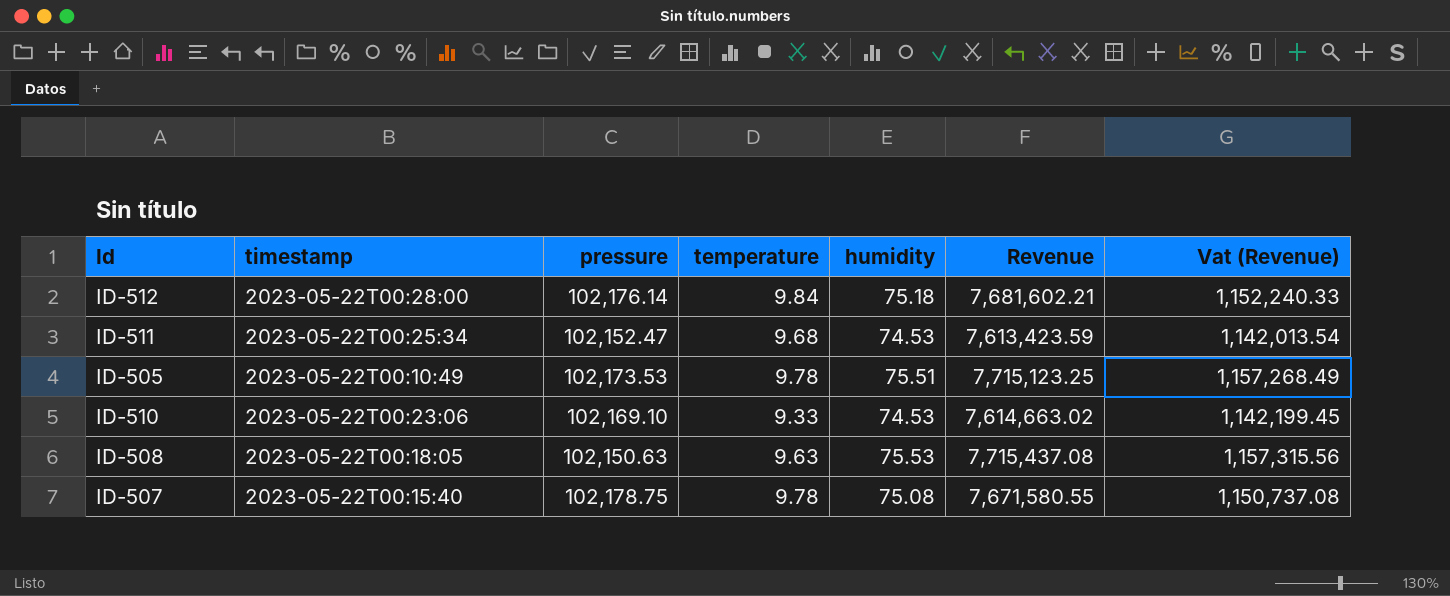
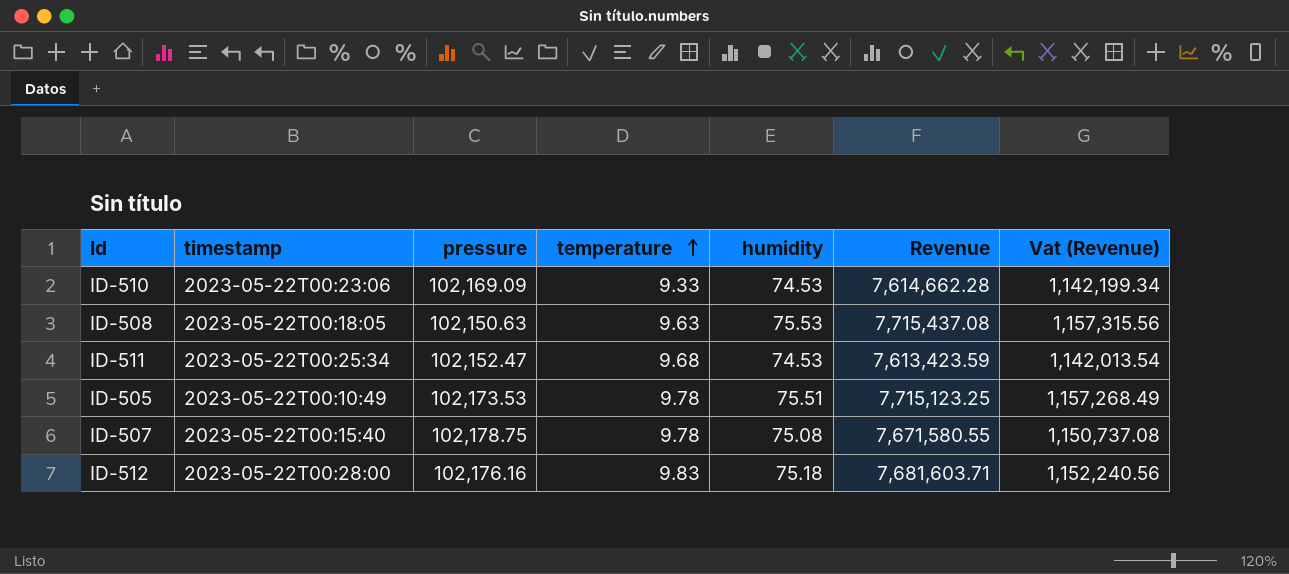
row order: none -> temperature ascending
ID-510 | pressure: 102,169.10 -> 102,169.09
ID-510 | Revenue: 7,614,663.02 -> 7,614,662.28
ID-510 | Vat (Revenue): 1,142,199.45 -> 1,142,199.34
ID-512 | pressure: 102,176.14 -> 102,176.16
ID-512 | temperature: 9.84 -> 9.83
ID-512 | Revenue: 7,681,602.21 -> 7,681,603.71
ID-512 | Vat (Revenue): 1,152,240.33 -> 1,152,240.56

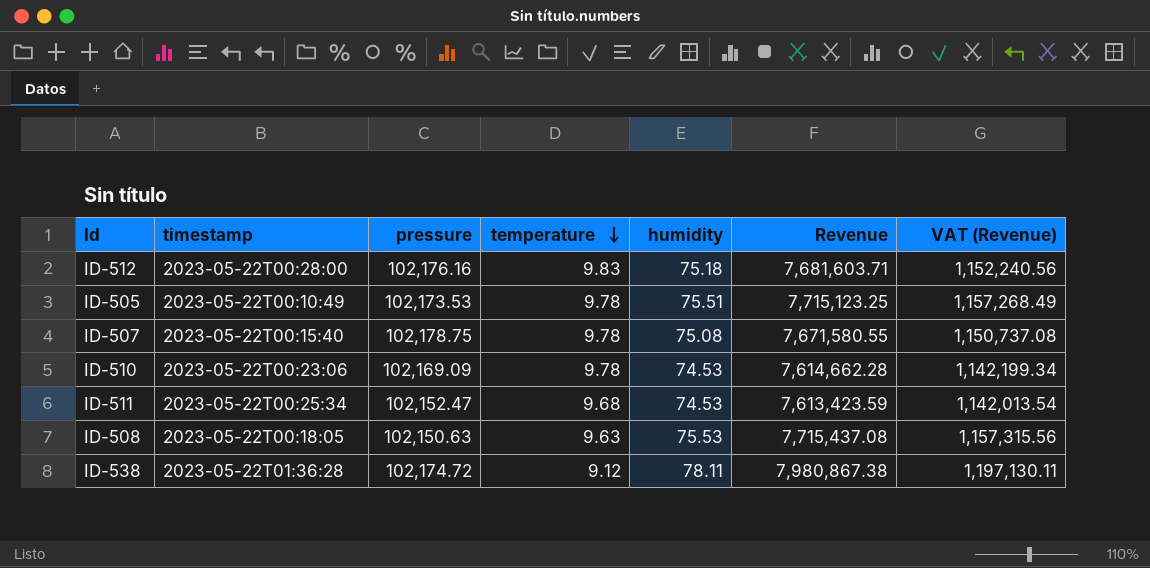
row order: temperature ascending -> temperature descending
column name: Vat (Revenue) -> VAT (Revenue)
ID-510 | temperature: 9.33 -> 9.78
row ID-538: none -> 2023-05-22T01:36:28 | 102,174.72 | 9.12 | 78.11 | 7,980,867.38 | 1,197,130.11

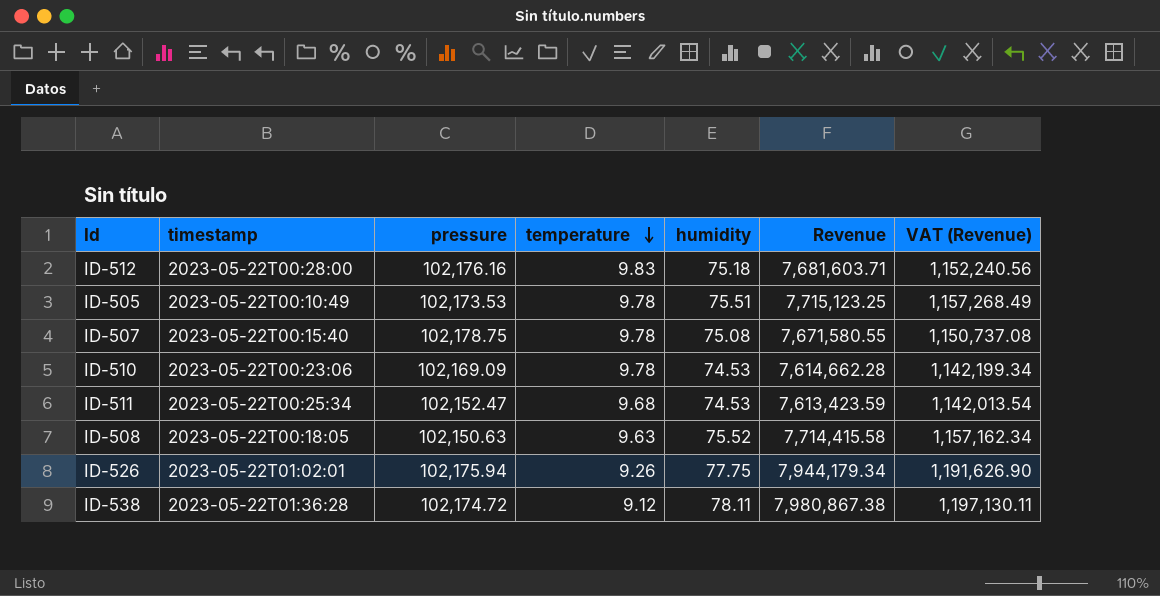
ID-508 | humidity: 75.53 -> 75.52
ID-508 | Revenue: 7,715,437.08 -> 7,714,415.58
ID-508 | VAT (Revenue): 1,157,315.56 -> 1,157,162.34
row ID-526: none -> 2023-05-22T01:02:01 | 102,175.94 | 9.26 | 77.75 | 7,944,179.34 | 1,191,626.90

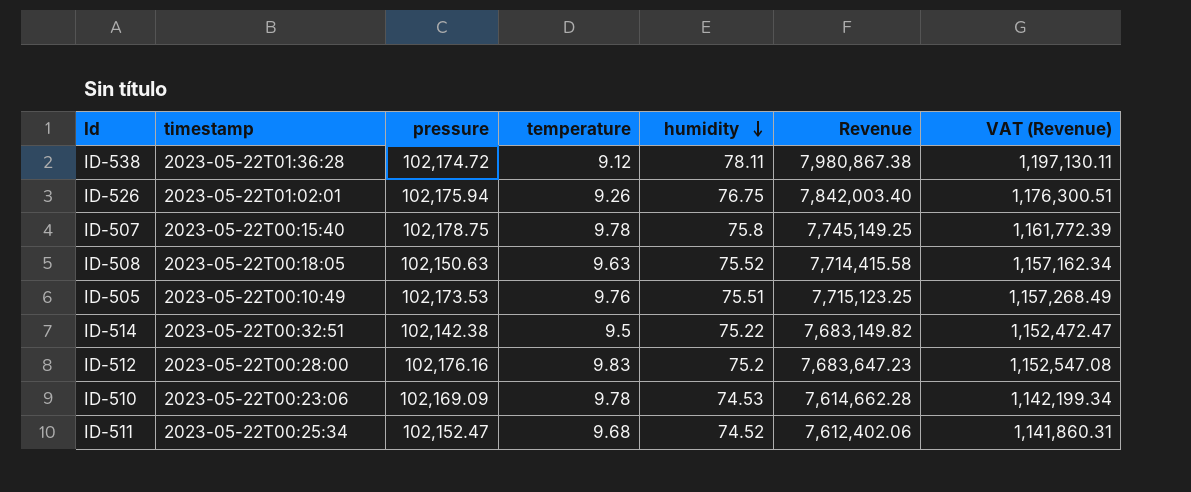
row order: temperature descending -> humidity descending
ID-526 | humidity: 77.75 -> 76.75
ID-526 | Revenue: 7,944,179.34 -> 7,842,003.40
ID-526 | VAT (Revenue): 1,191,626.90 -> 1,176,300.51
ID-507 | humidity: 75.08 -> 75.8
ID-507 | Revenue: 7,671,580.55 -> 7,745,149.25
ID-507 | VAT (Revenue): 1,150,737.08 -> 1,161,772.39
ID-505 | temperature: 9.78 -> 9.76
row ID-514: none -> 2023-05-22T00:32:51 | 102,142.38 | 9.5 | 75.22 | 7,683,149.82 | 1,152,472.47
ID-512 | humidity: 75.18 -> 75.2
ID-512 | Revenue: 7,681,603.71 -> 7,683,647.23
ID-512 | VAT (Revenue): 1,152,240.56 -> 1,152,547.08
ID-511 | humidity: 74.53 -> 74.52
ID-511 | Revenue: 7,613,423.59 -> 7,612,402.06
ID-511 | VAT (Revenue): 1,142,013.54 -> 1,141,860.31

